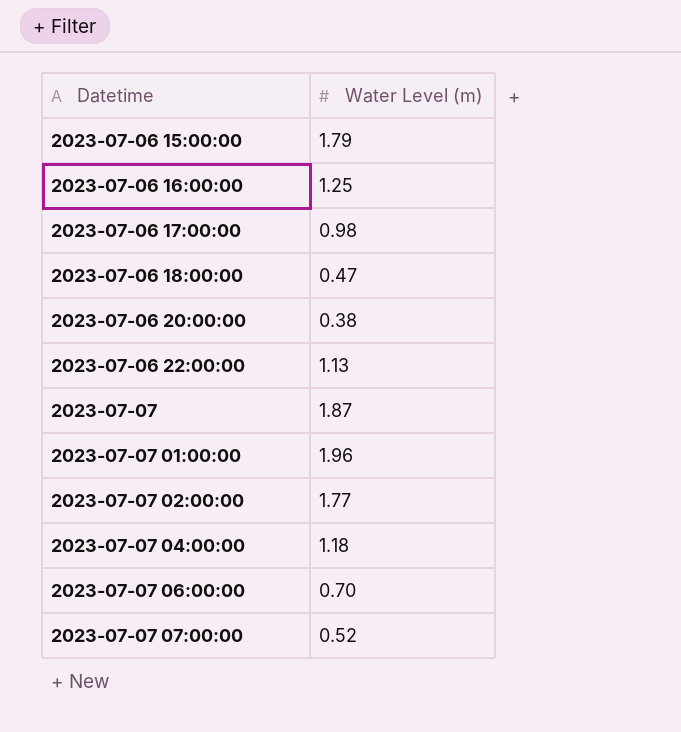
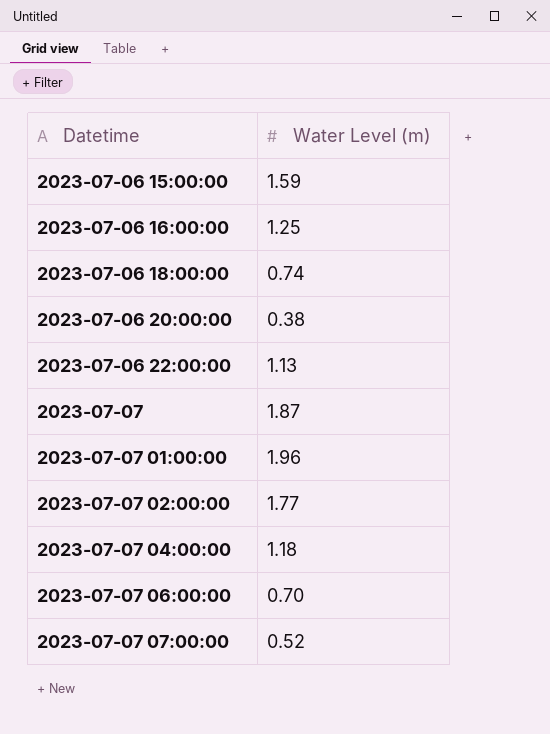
row 2023-07-06 17:00:00: 0.98 -> none
2023-07-06 15:00:00 | Water Level (m): 1.79 -> 1.59
2023-07-06 18:00:00 | Water Level (m): 0.47 -> 0.74

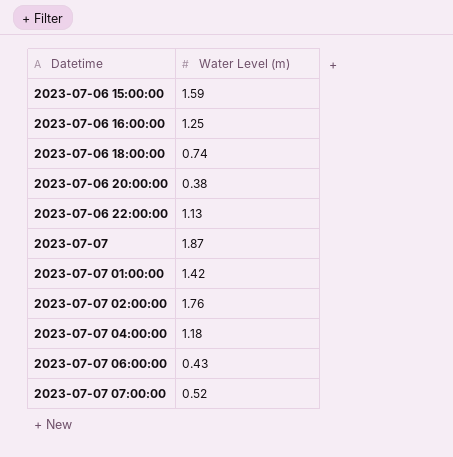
2023-07-07 01:00:00 | Water Level (m): 1.96 -> 1.42
2023-07-07 02:00:00 | Water Level (m): 1.77 -> 1.76
2023-07-07 06:00:00 | Water Level (m): 0.70 -> 0.43

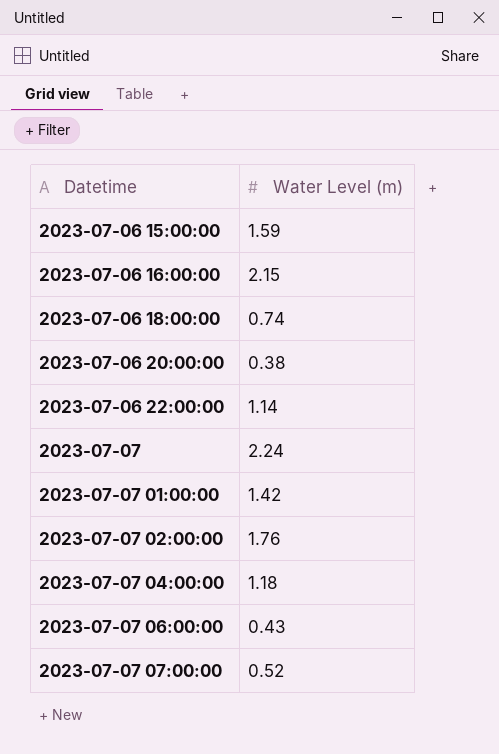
2023-07-06 16:00:00 | Water Level (m): 1.25 -> 2.15
2023-07-06 22:00:00 | Water Level (m): 1.13 -> 1.14
2023-07-07 | Water Level (m): 1.87 -> 2.24

